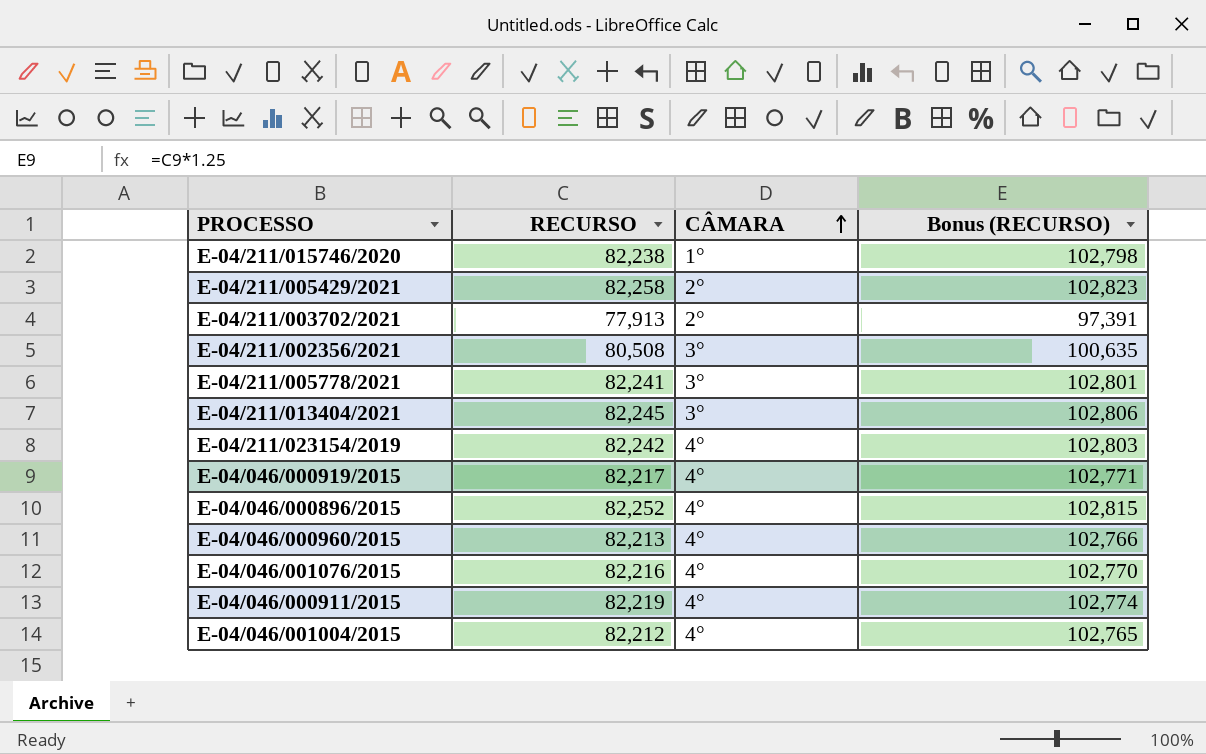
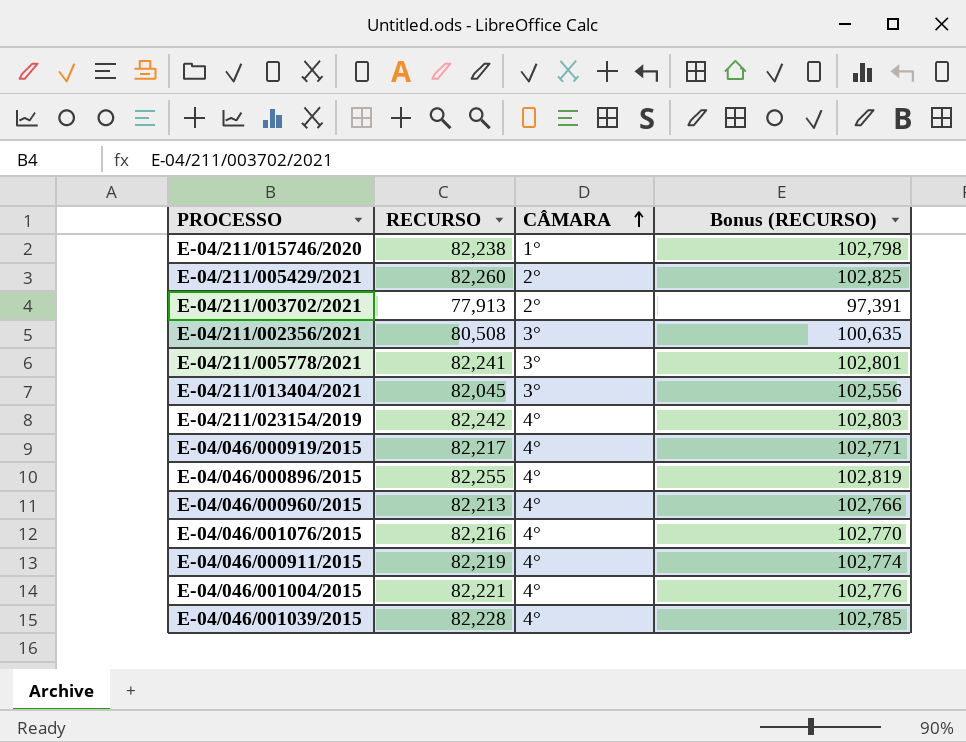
E-04/211/005429/2021 | RECURSO: 82,258 -> 82,260
E-04/211/005429/2021 | Bonus (RECURSO): 102,823 -> 102,825
E-04/211/013404/2021 | RECURSO: 82,245 -> 82,045
E-04/211/013404/2021 | Bonus (RECURSO): 102,806 -> 102,556
E-04/046/000896/2015 | RECURSO: 82,252 -> 82,255
E-04/046/000896/2015 | Bonus (RECURSO): 102,815 -> 102,819
E-04/046/001004/2015 | RECURSO: 82,212 -> 82,221
E-04/046/001004/2015 | Bonus (RECURSO): 102,765 -> 102,776
row E-04/046/001039/2015: none -> 82,228 | 4° | 102,785

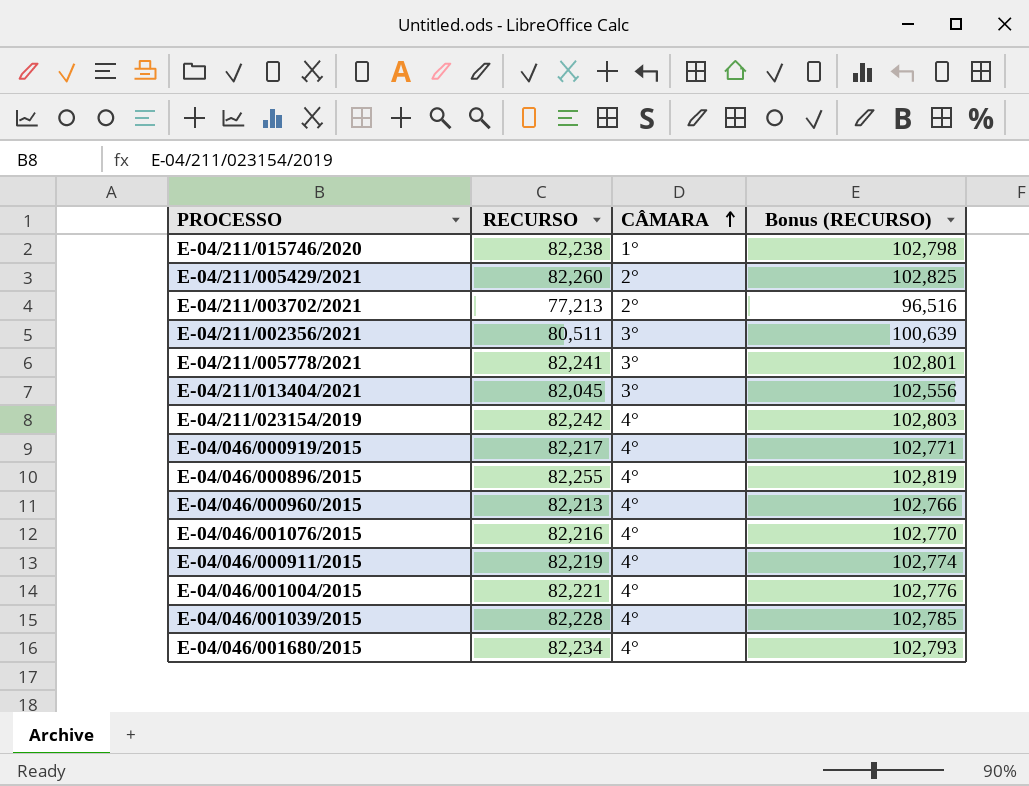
E-04/211/003702/2021 | RECURSO: 77,913 -> 77,213
E-04/211/003702/2021 | Bonus (RECURSO): 97,391 -> 96,516
E-04/211/002356/2021 | RECURSO: 80,508 -> 80,511
E-04/211/002356/2021 | Bonus (RECURSO): 100,635 -> 100,639
row E-04/046/001680/2015: none -> 82,234 | 4° | 102,793

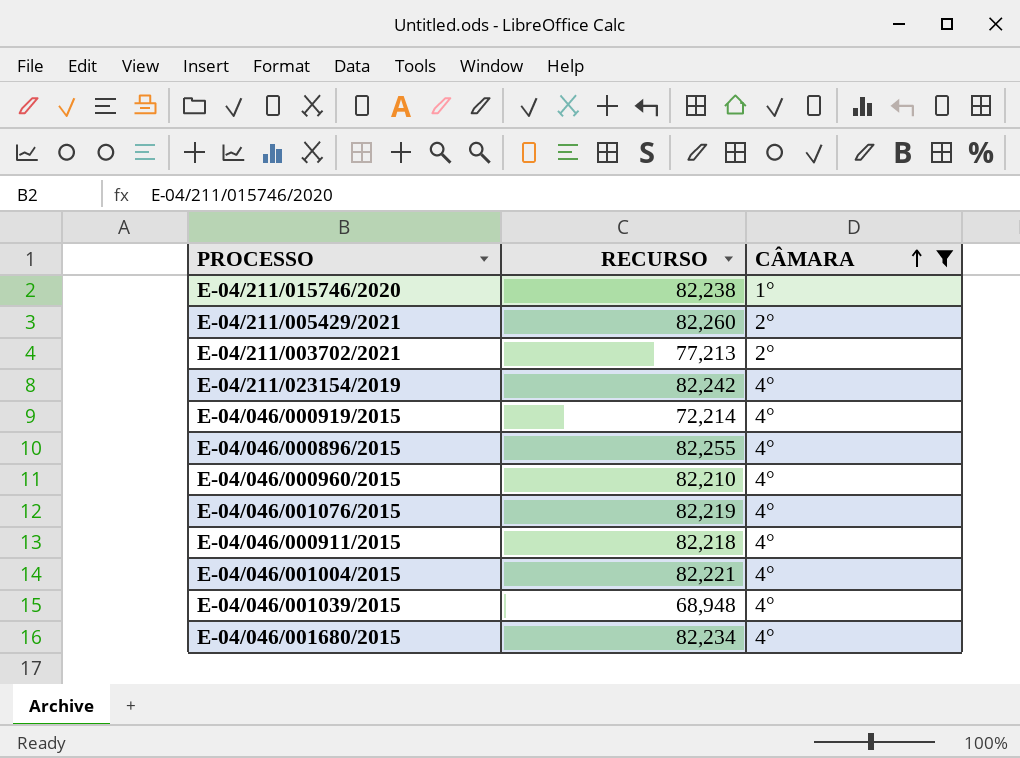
filter: none -> CÂMARA != 3°
column Bonus (RECURSO) | formula: [RECURSO] * 1.25 -> none
E-04/046/000919/2015 | RECURSO: 82,217 -> 72,214
E-04/046/000960/2015 | RECURSO: 82,213 -> 82,210
E-04/046/001076/2015 | RECURSO: 82,216 -> 82,219
E-04/046/000911/2015 | RECURSO: 82,219 -> 82,218
E-04/046/001039/2015 | RECURSO: 82,228 -> 68,948

